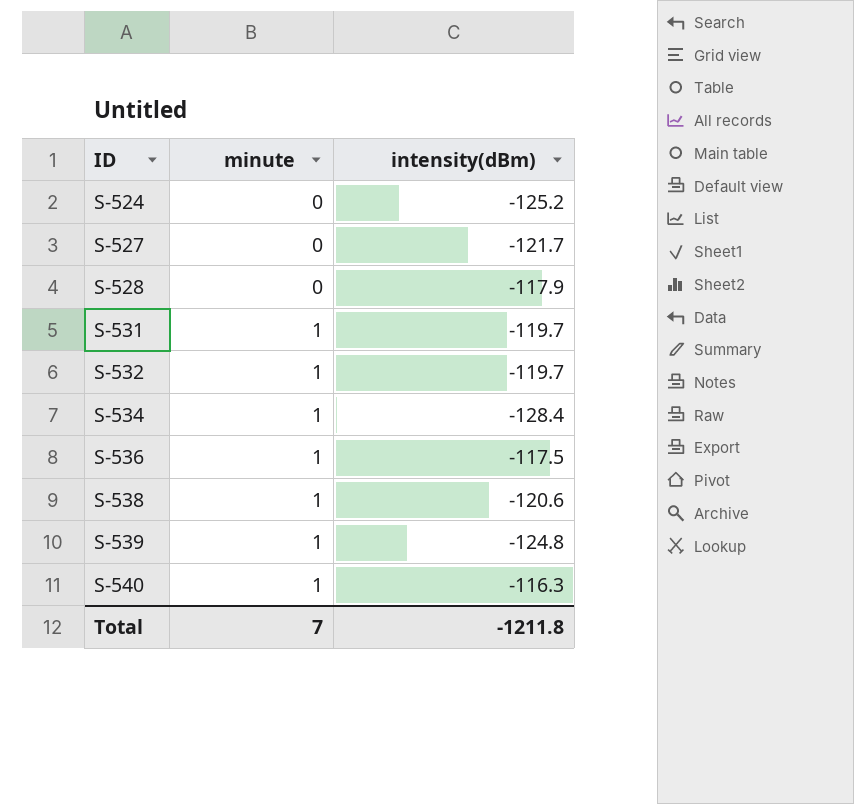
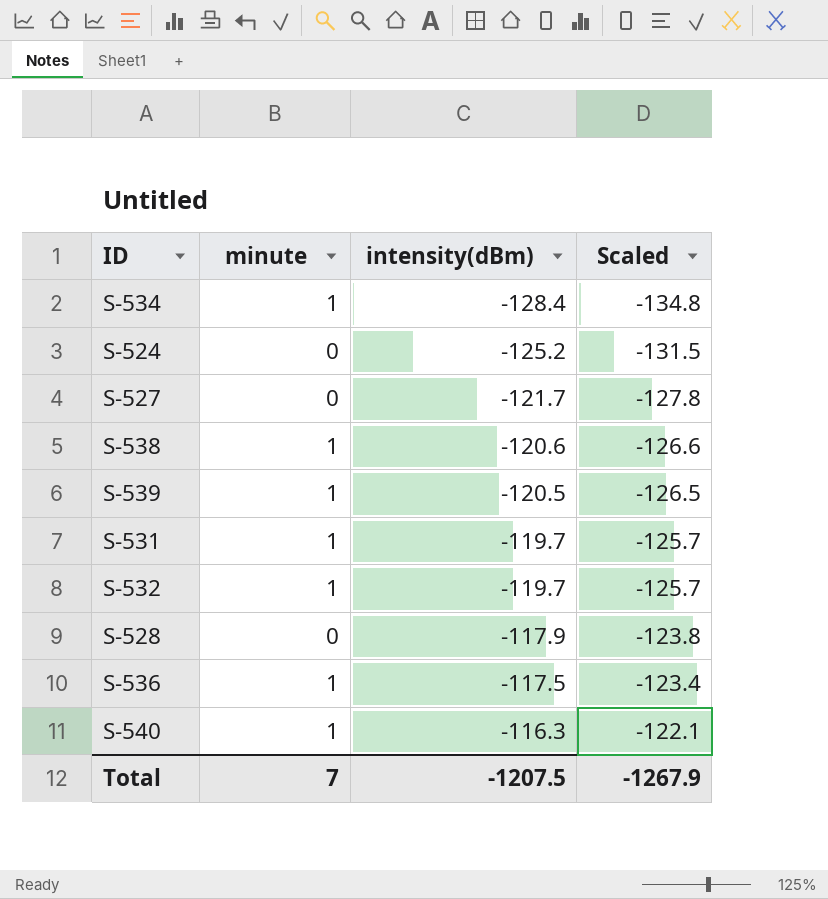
row order: ID ascending -> intensity(dBm) ascending
column Scaled | formula: none -> [intensity(dBm)] * 1.05
S-539 | intensity(dBm): -124.8 -> -120.5
Total | intensity(dBm): -1211.8 -> -1207.5

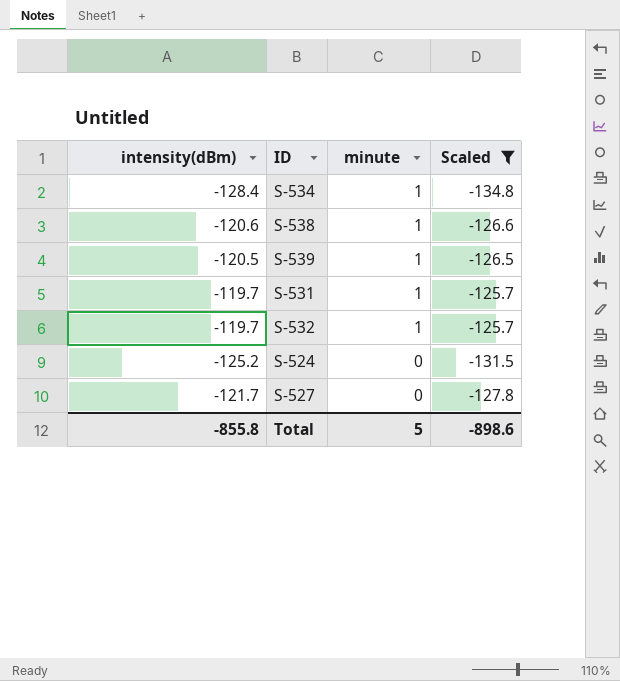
filter: none -> Scaled <= -125.7
row order: intensity(dBm) ascending -> minute descending
column intensity(dBm) | position: 3 -> 1
Total | intensity(dBm): -1207.5 -> -855.8
Total | minute: 7 -> 5
Total | Scaled: -1267.9 -> -898.6

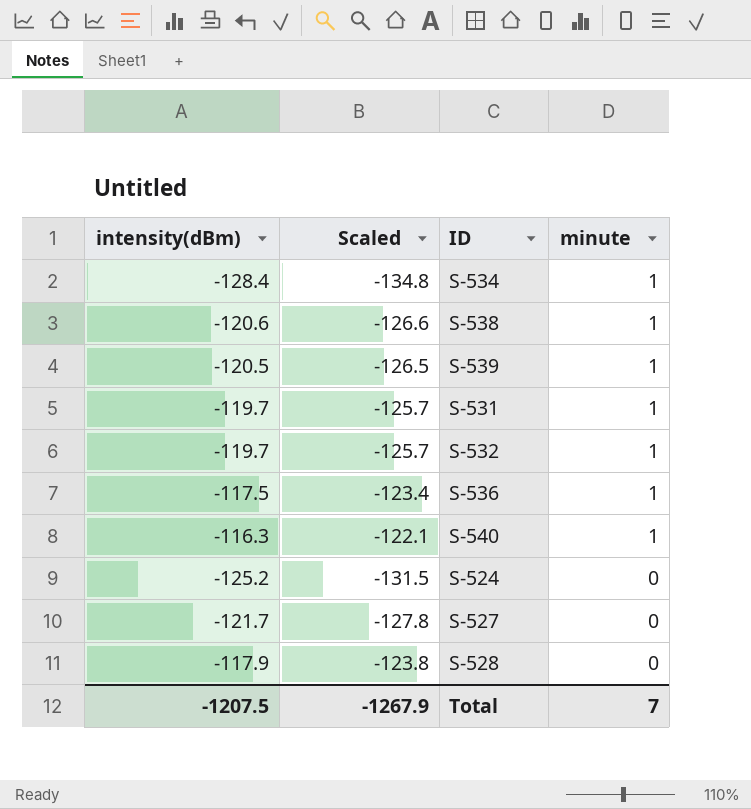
filter: Scaled <= -125.7 -> none
column Scaled | position: 4 -> 2
Total | intensity(dBm): -855.8 -> -1207.5
Total | Scaled: -898.6 -> -1267.9
Total | minute: 5 -> 7

